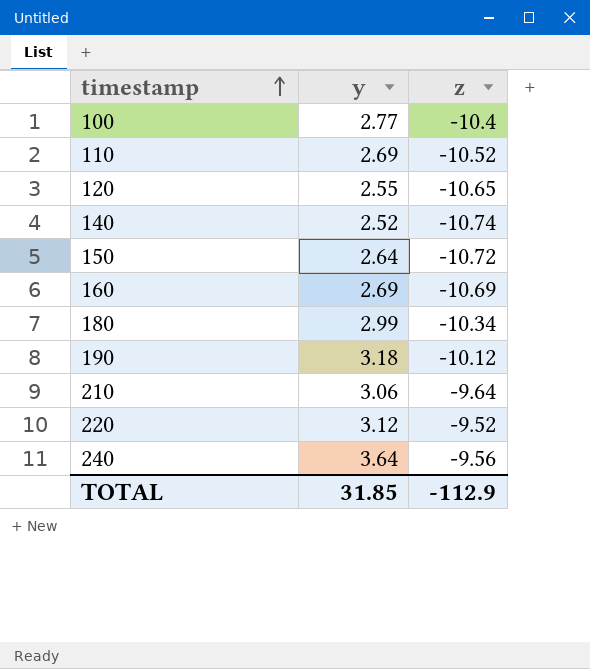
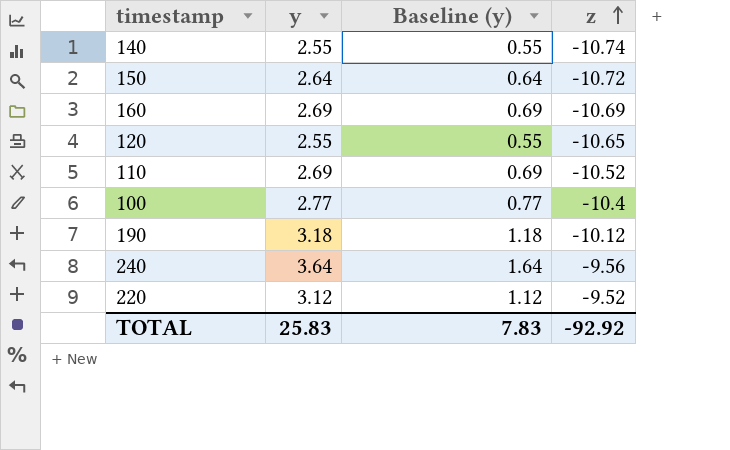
row order: timestamp ascending -> z ascending
column Baseline (y) | formula: none -> [y] - 2
row 180: 2.99 | -10.34 -> none
row 210: 3.06 | -9.64 -> none
140 | y: 2.52 -> 2.55
TOTAL | y: 31.85 -> 25.83
TOTAL | z: -112.9 -> -92.92

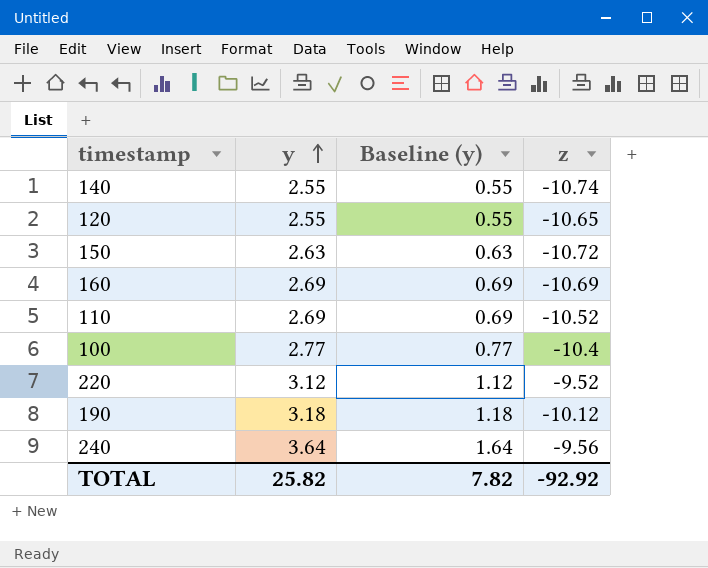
row order: z ascending -> y ascending
150 | y: 2.64 -> 2.63
150 | Baseline (y): 0.64 -> 0.63
TOTAL | y: 25.83 -> 25.82
TOTAL | Baseline (y): 7.83 -> 7.82

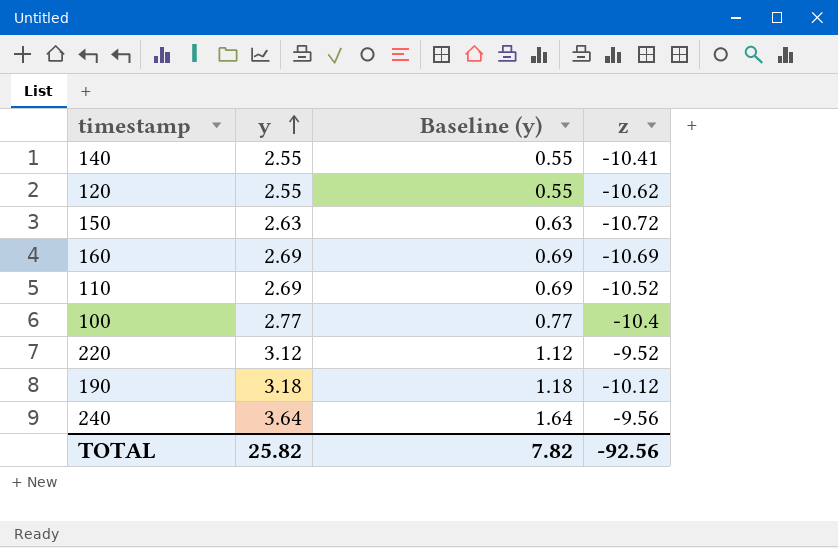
140 | z: -10.74 -> -10.41
120 | z: -10.65 -> -10.62
TOTAL | z: -92.92 -> -92.56

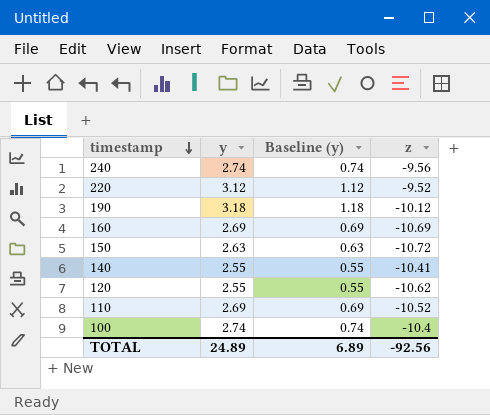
row order: y ascending -> timestamp descending
240 | y: 3.64 -> 2.74
240 | Baseline (y): 1.64 -> 0.74
100 | y: 2.77 -> 2.74
100 | Baseline (y): 0.77 -> 0.74
TOTAL | y: 25.82 -> 24.89
TOTAL | Baseline (y): 7.82 -> 6.89

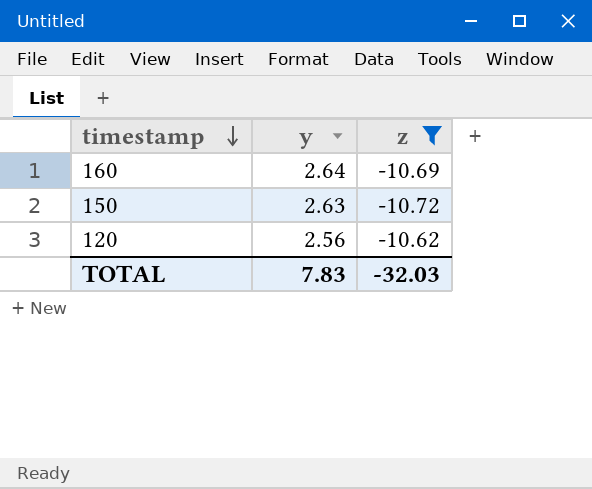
filter: none -> z <= -10.62
column Baseline (y) | formula: [y] - 2 -> none
160 | y: 2.69 -> 2.64
120 | y: 2.55 -> 2.56
TOTAL | y: 24.89 -> 7.83
TOTAL | z: -92.56 -> -32.03

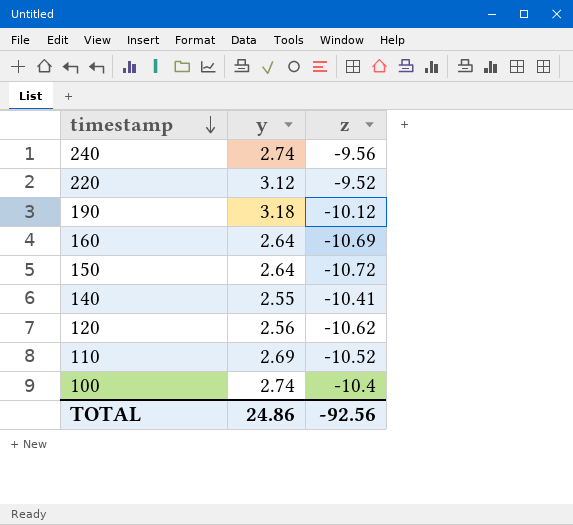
filter: z <= -10.62 -> none
150 | y: 2.63 -> 2.64
TOTAL | y: 7.83 -> 24.86
TOTAL | z: -32.03 -> -92.56

